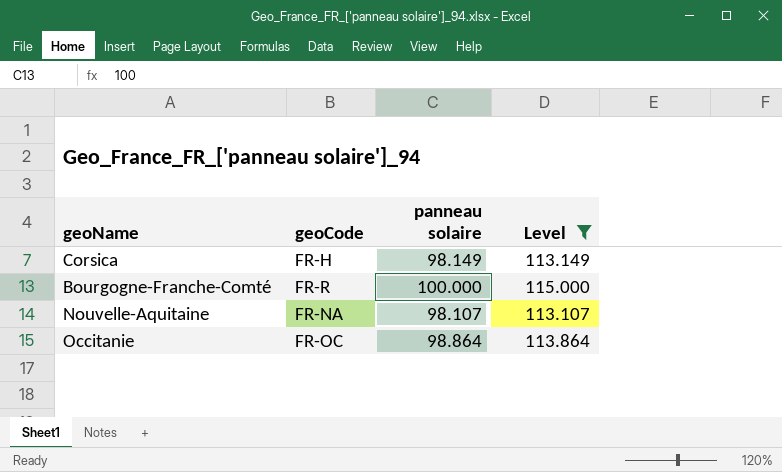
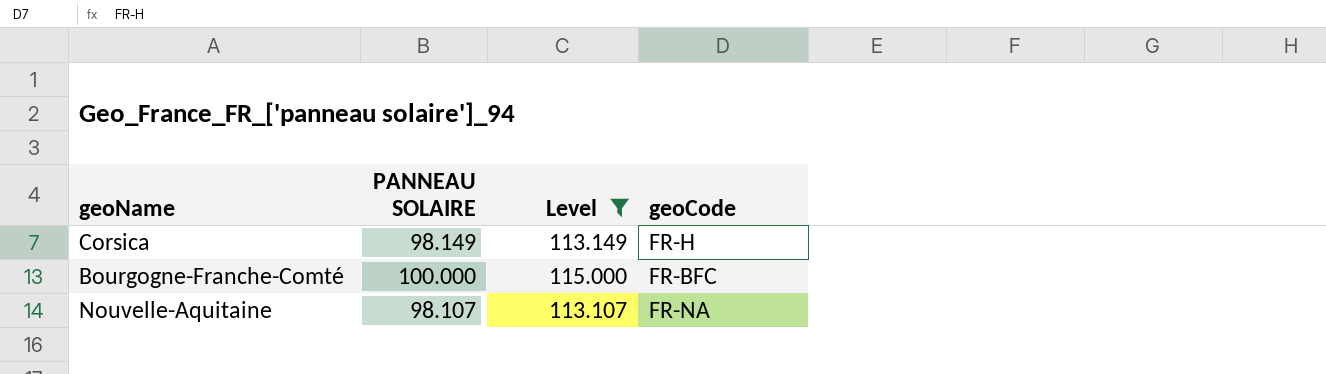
column name: panneau solaire -> PANNEAU SOLAIRE
column geoCode | position: 2 -> 4
row Occitanie: FR-OC | 98.864 | 113.864 -> none
Bourgogne-Franche-Comté | geoCode: FR-R -> FR-BFC

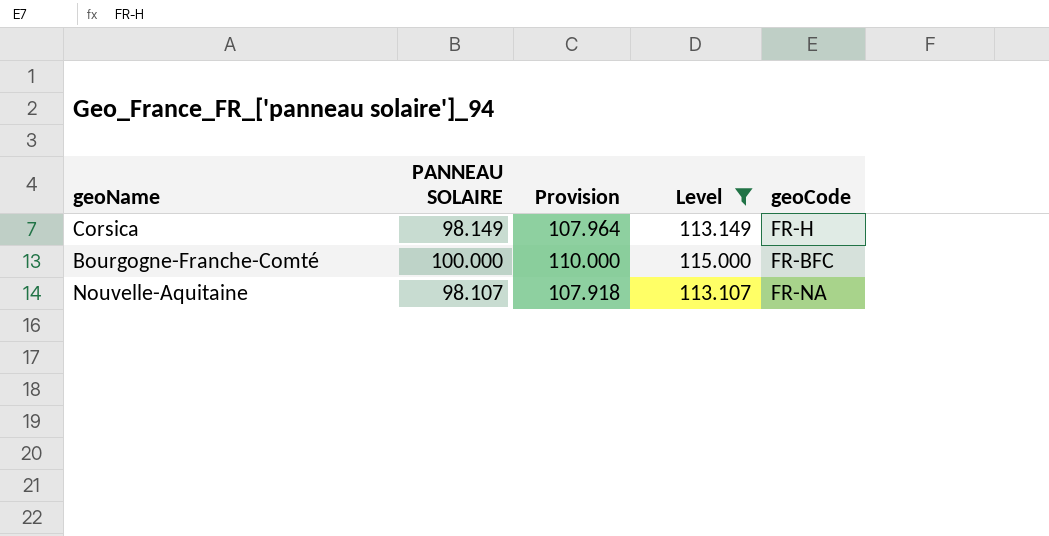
column Provision | formula: none -> [PANNEAU SOLAIRE] * 1.1

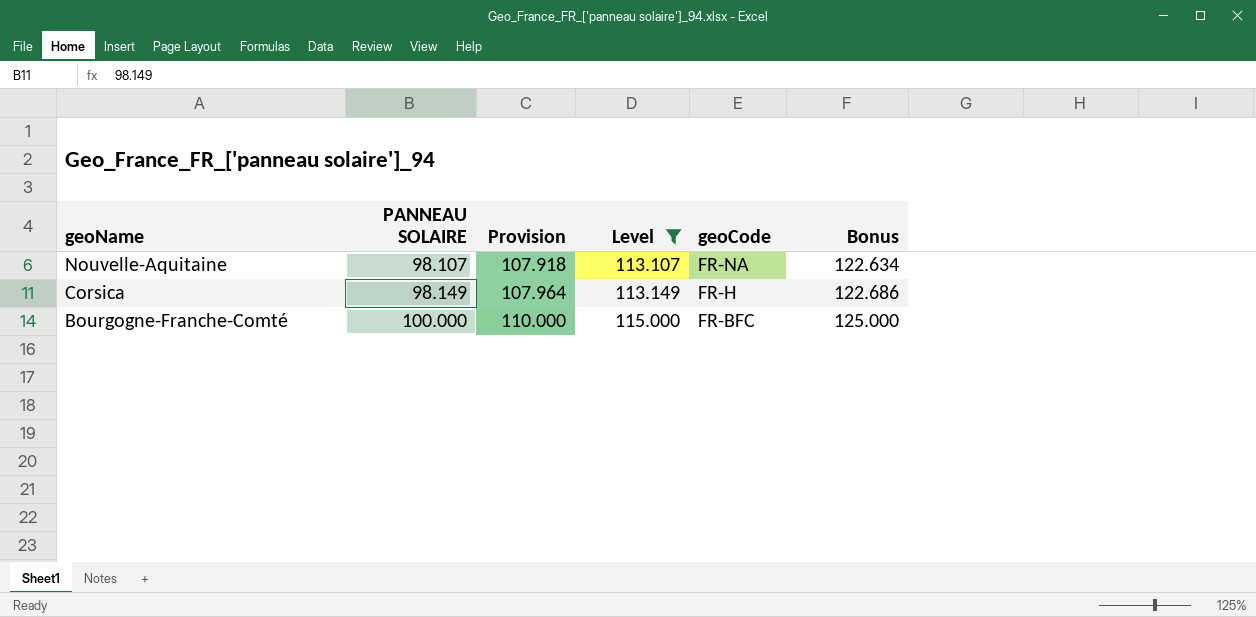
row order: none -> geoName descending
column Bonus | formula: none -> [PANNEAU SOLAIRE] * 1.25

